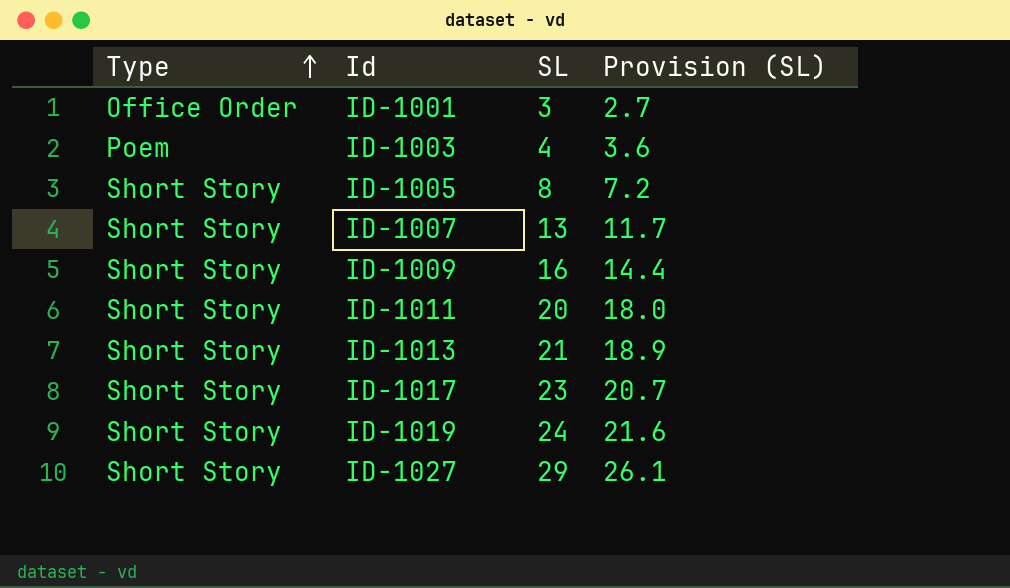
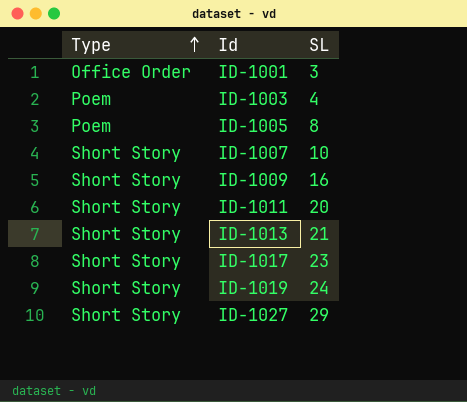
column Provision (SL) | formula: [SL] * 0.9 -> none
ID-1005 | Type: Short Story -> Poem
ID-1007 | SL: 13 -> 10

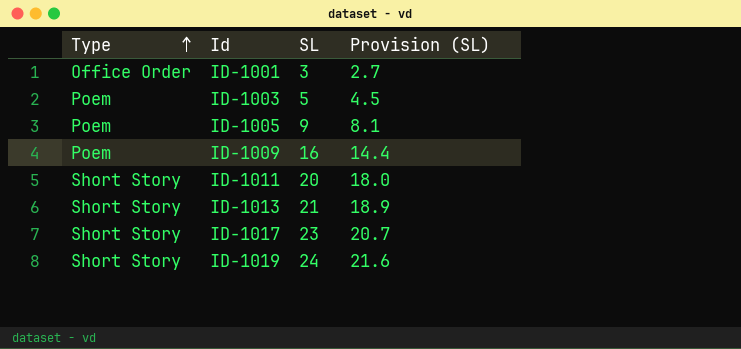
column Provision (SL) | formula: none -> [SL] * 0.9
row ID-1007: Short Story | 10 -> none
row ID-1027: Short Story | 29 -> none
ID-1003 | SL: 4 -> 5
ID-1005 | SL: 8 -> 9
ID-1009 | Type: Short Story -> Poem

